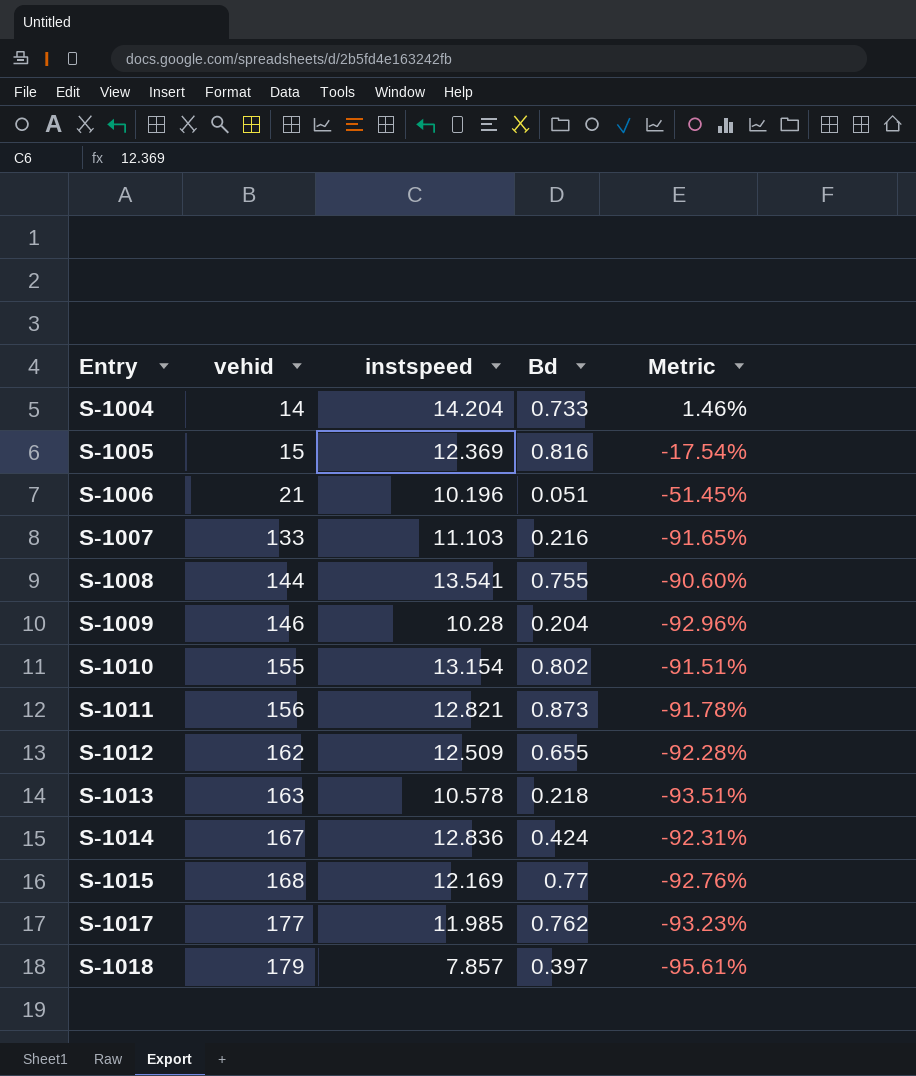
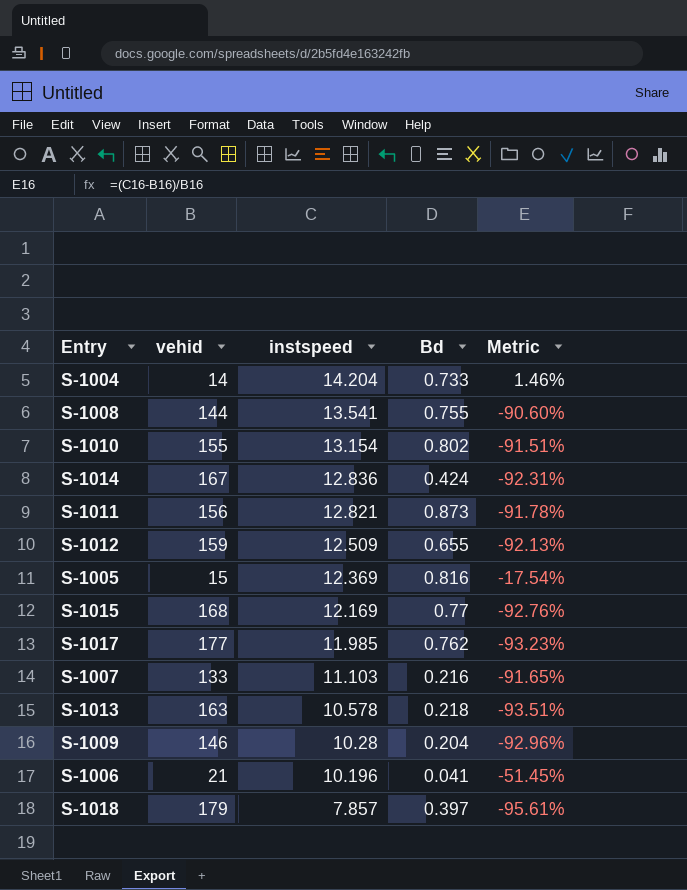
row order: Entry ascending -> instspeed descending
S-1012 | vehid: 162 -> 159
S-1012 | Metric: -92.28% -> -92.13%
S-1006 | Bd: 0.051 -> 0.041

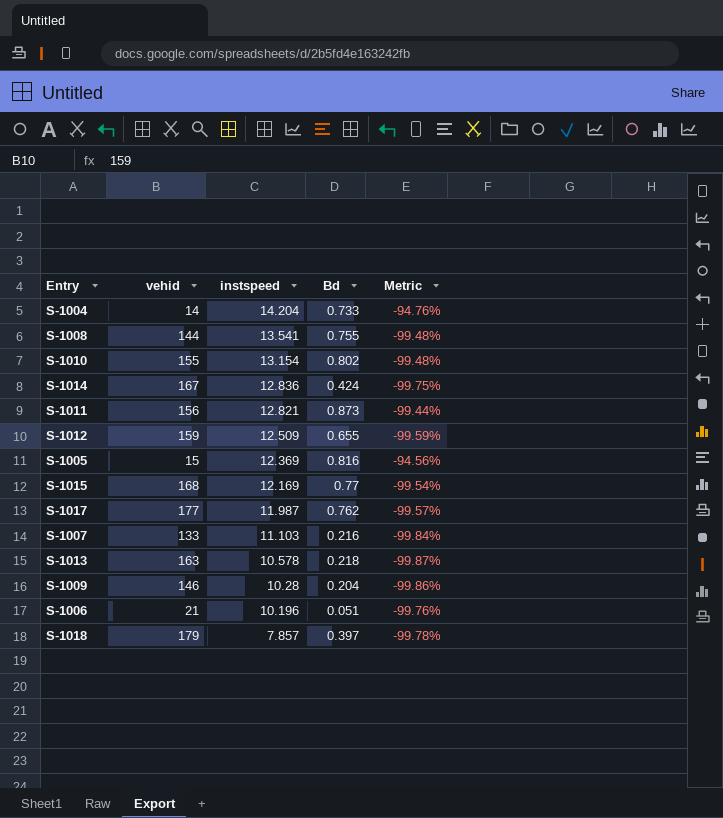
column Metric | formula: ([instspeed] - [vehid]) / [vehid] -> ([Bd] - [vehid]) / [vehid]
S-1017 | instspeed: 11.985 -> 11.987
S-1006 | Bd: 0.041 -> 0.051

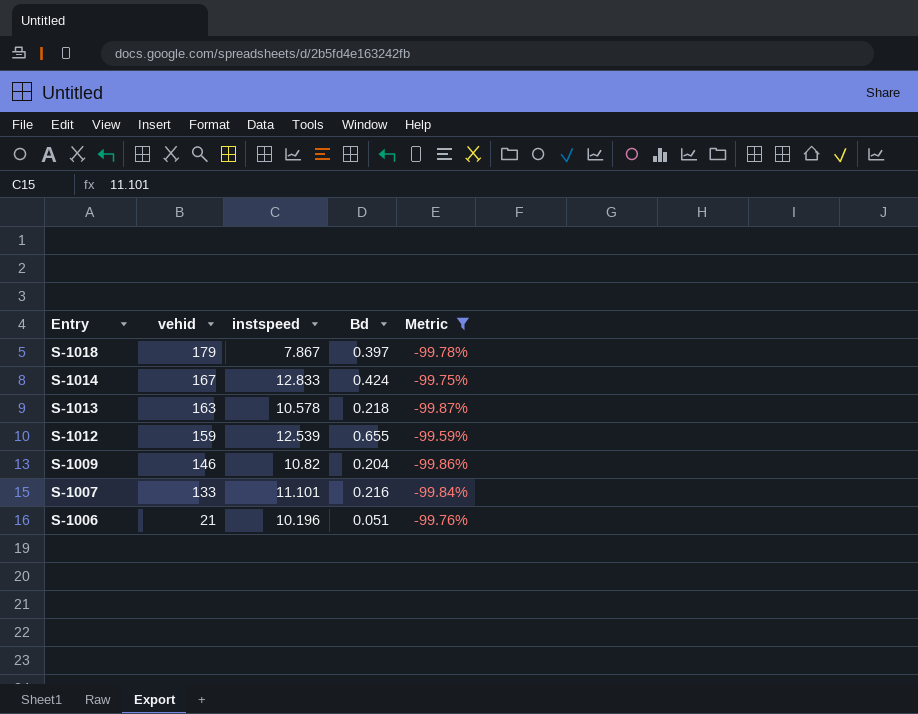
filter: none -> Metric <= -99.59%
row order: instspeed descending -> Entry descending
S-1018 | instspeed: 7.857 -> 7.867
S-1014 | instspeed: 12.836 -> 12.833
S-1012 | instspeed: 12.509 -> 12.539
S-1009 | instspeed: 10.28 -> 10.82
S-1007 | instspeed: 11.103 -> 11.101

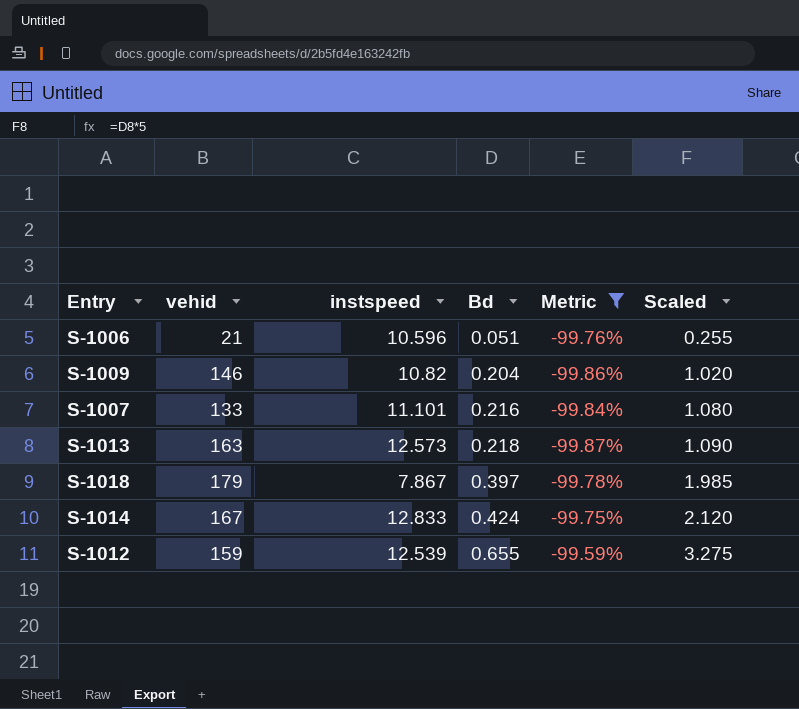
row order: Entry descending -> Bd ascending
column Scaled | formula: none -> [Bd] * 5
S-1006 | instspeed: 10.196 -> 10.596
S-1013 | instspeed: 10.578 -> 12.573

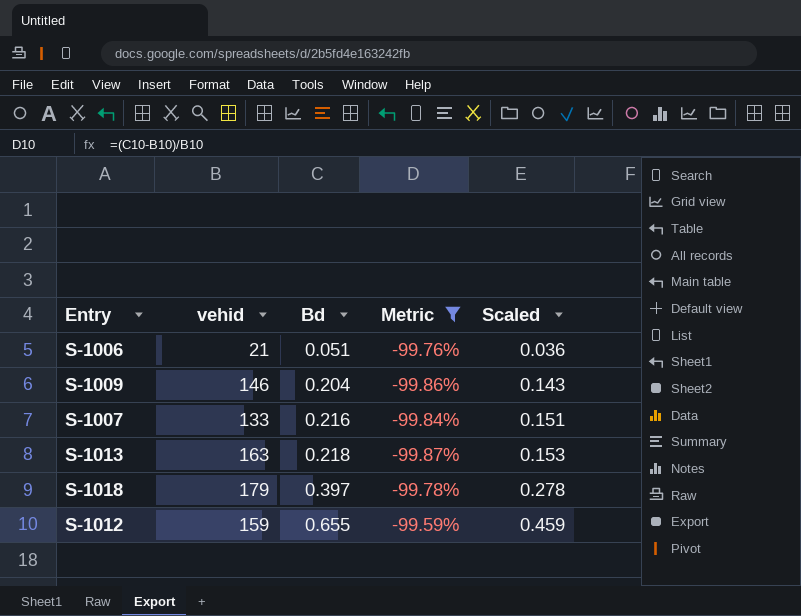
column instspeed | position: 3 -> none
column Scaled | formula: [Bd] * 5 -> [Bd] * 0.7
row S-1014: 167 | 12.833 | 0.424 | -99.75% | 2.120 -> none

